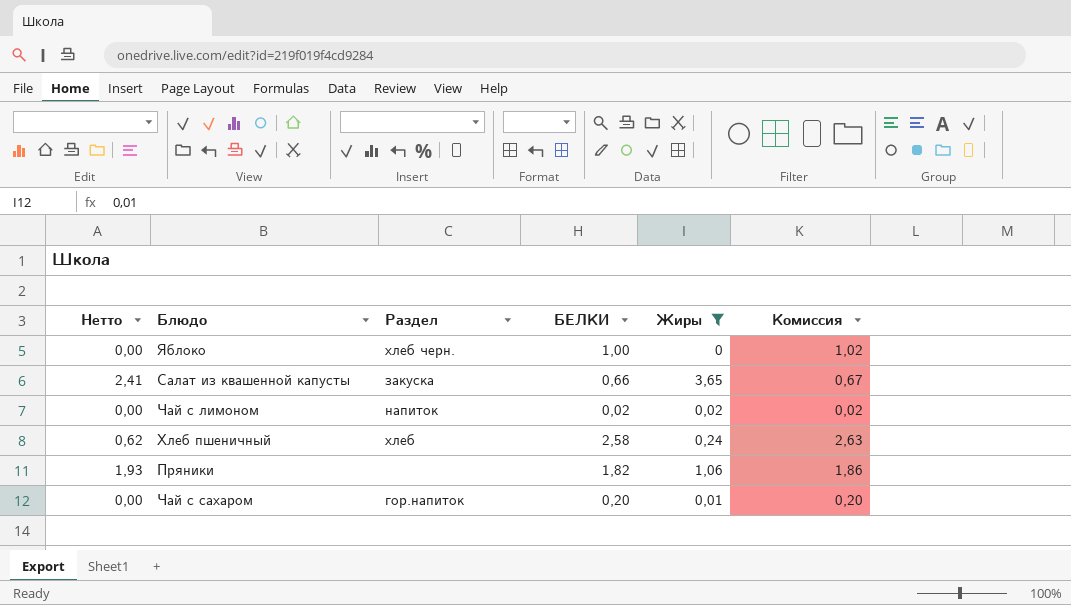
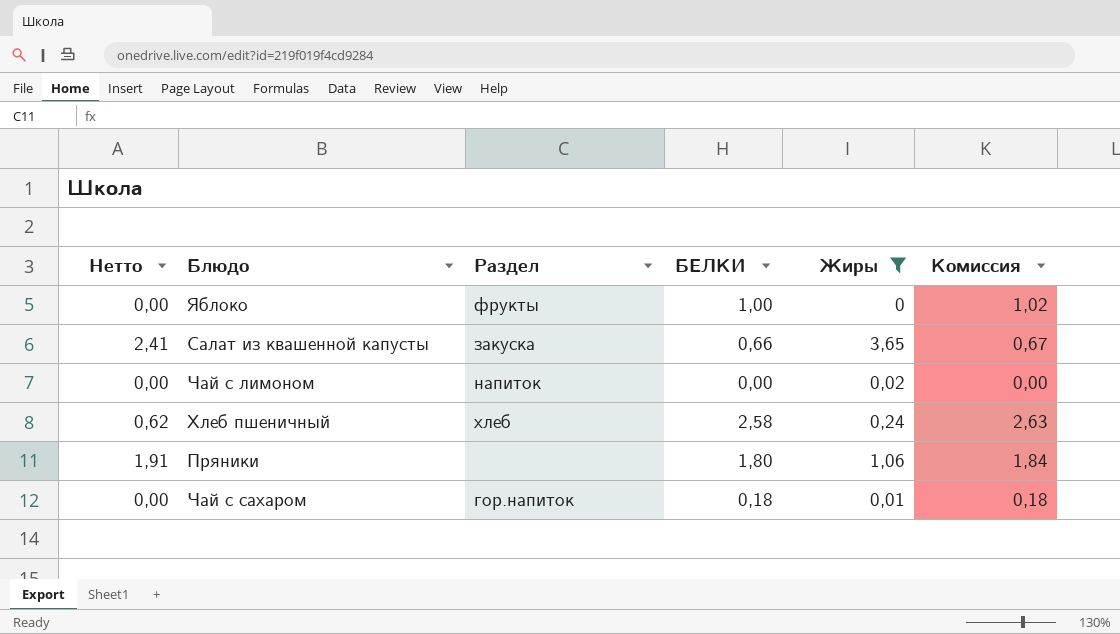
Яблоко | Раздел: хлеб черн. -> фрукты
Чай с лимоном | БЕЛКИ: 0,02 -> 0,00
Чай с лимоном | Комиссия: 0,02 -> 0,00
Пряники | Нетто: 1,93 -> 1,91
Пряники | БЕЛКИ: 1,82 -> 1,80
Пряники | Комиссия: 1,86 -> 1,84
Чай с сахаром | БЕЛКИ: 0,20 -> 0,18
Чай с сахаром | Комиссия: 0,20 -> 0,18

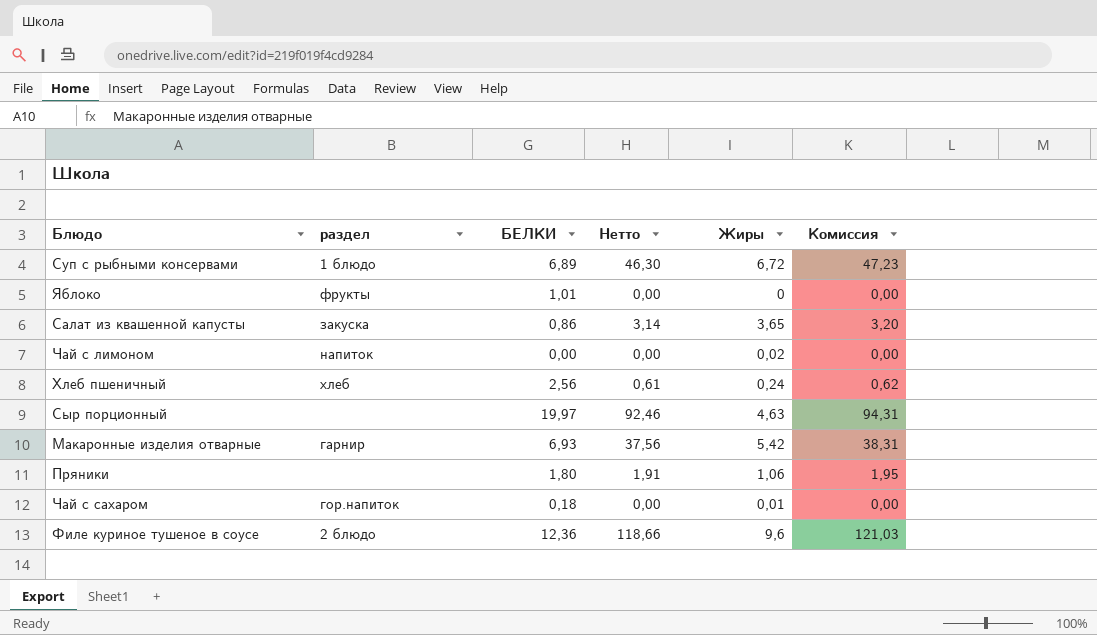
filter: Жиры <= 3,65 -> none
column name: Раздел -> раздел
column Нетто | position: 1 -> 4
column Комиссия | formula: [БЕЛКИ] * 1,02 -> [Нетто] * 1,02
Яблоко | БЕЛКИ: 1,00 -> 1,01
Салат из квашенной капусты | БЕЛКИ: 0,66 -> 0,86
Салат из квашенной капусты | Нетто: 2,41 -> 3,14
Хлеб пшеничный | БЕЛКИ: 2,58 -> 2,56
Хлеб пшеничный | Нетто: 0,62 -> 0,61

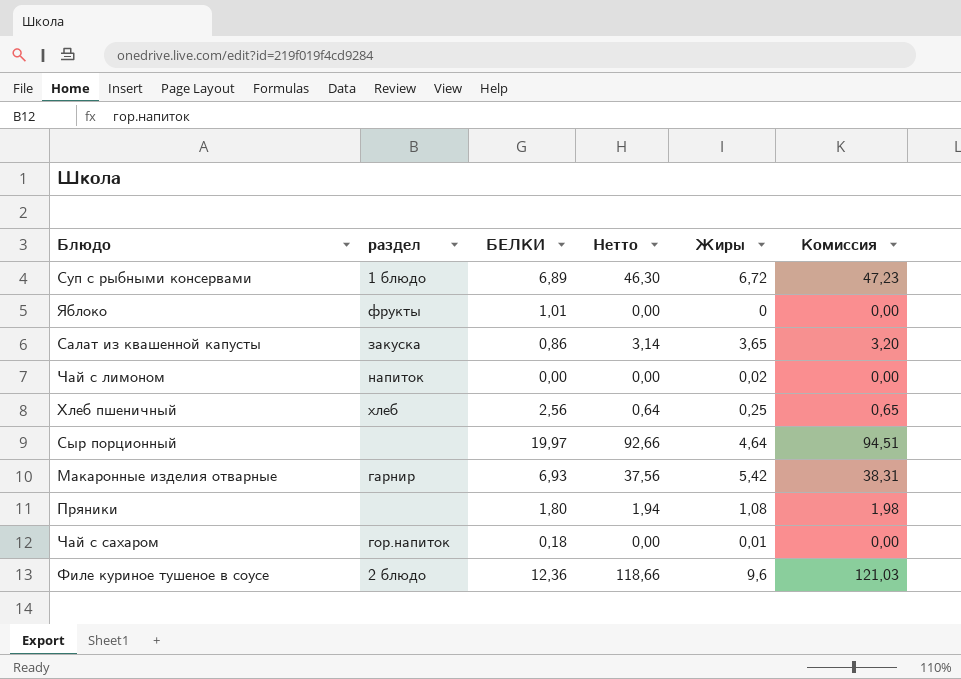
Хлеб пшеничный | Нетто: 0,61 -> 0,64
Хлеб пшеничный | Жиры: 0,24 -> 0,25
Хлеб пшеничный | Комиссия: 0,62 -> 0,65
Сыр порционный | Нетто: 92,46 -> 92,66
Сыр порционный | Жиры: 4,63 -> 4,64
Сыр порционный | Комиссия: 94,31 -> 94,51
Пряники | Нетто: 1,91 -> 1,94
Пряники | Жиры: 1,06 -> 1,08
Пряники | Комиссия: 1,95 -> 1,98

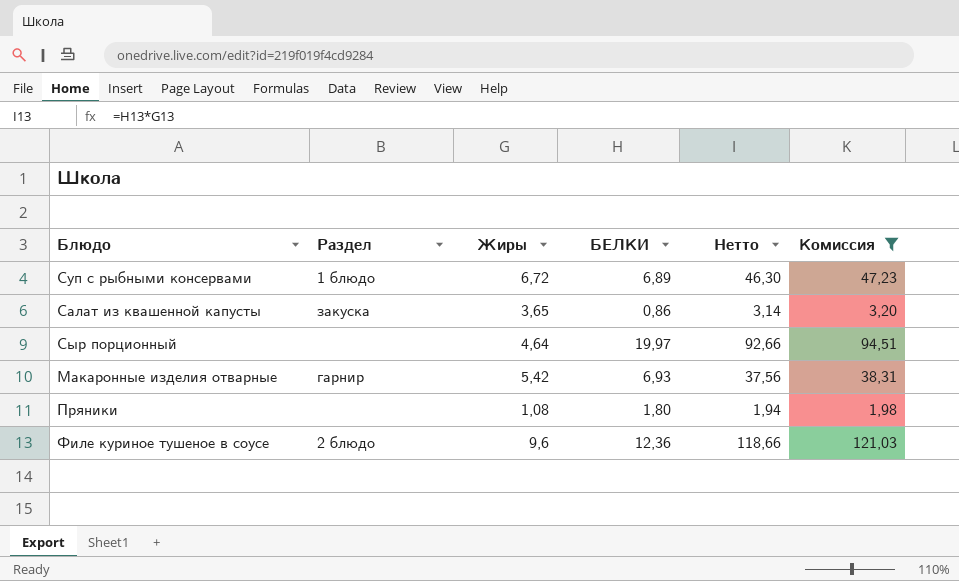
filter: none -> Комиссия >= 1,98
column name: раздел -> Раздел
column Жиры | position: 5 -> 3

